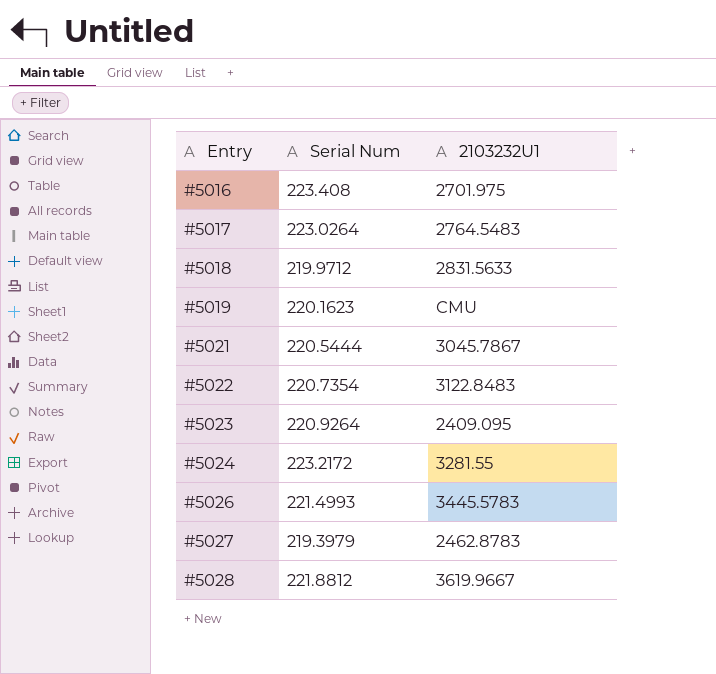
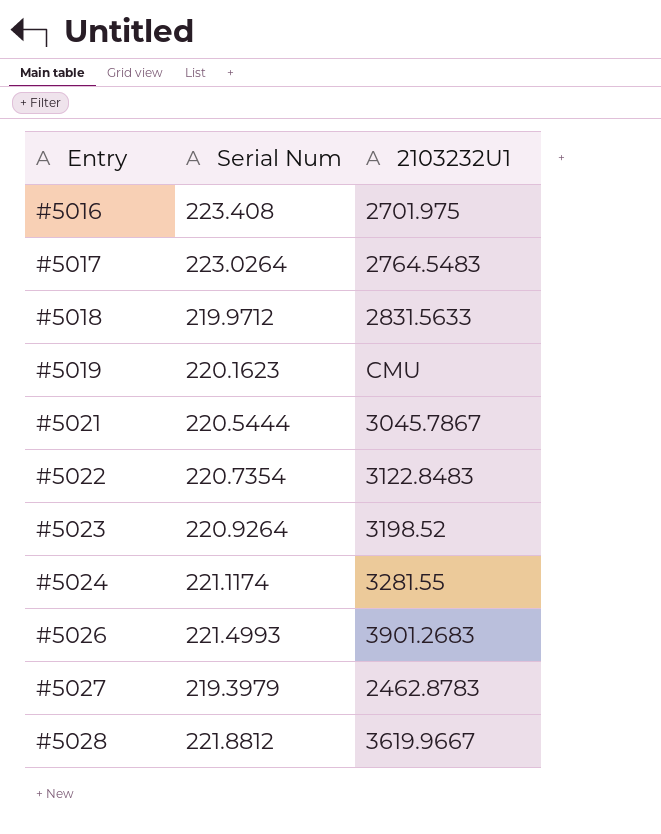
#5023 | 2103232U1: 2409.095 -> 3198.52
#5024 | Serial Num: 223.2172 -> 221.1174
#5026 | 2103232U1: 3445.5783 -> 3901.2683

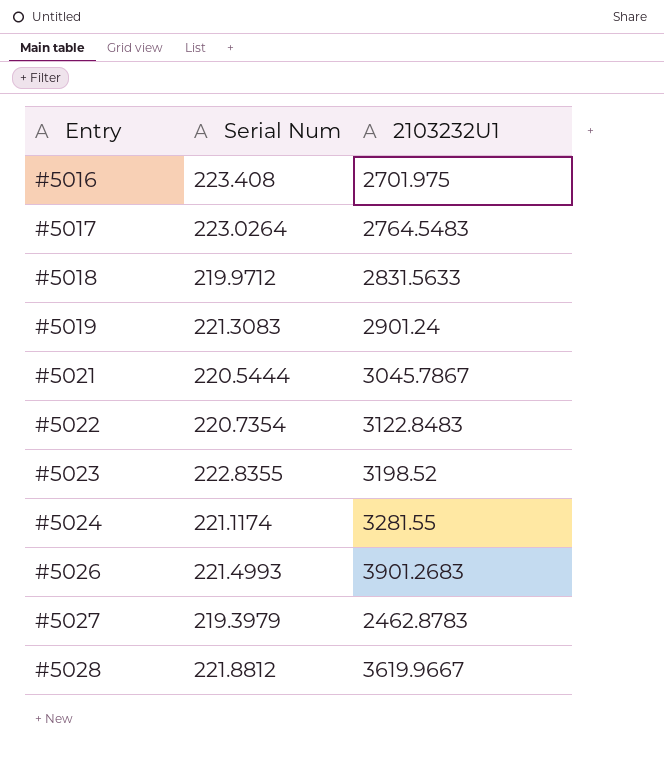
#5019 | Serial Num: 220.1623 -> 221.3083
#5019 | 2103232U1: CMU -> 2901.24
#5023 | Serial Num: 220.9264 -> 222.8355

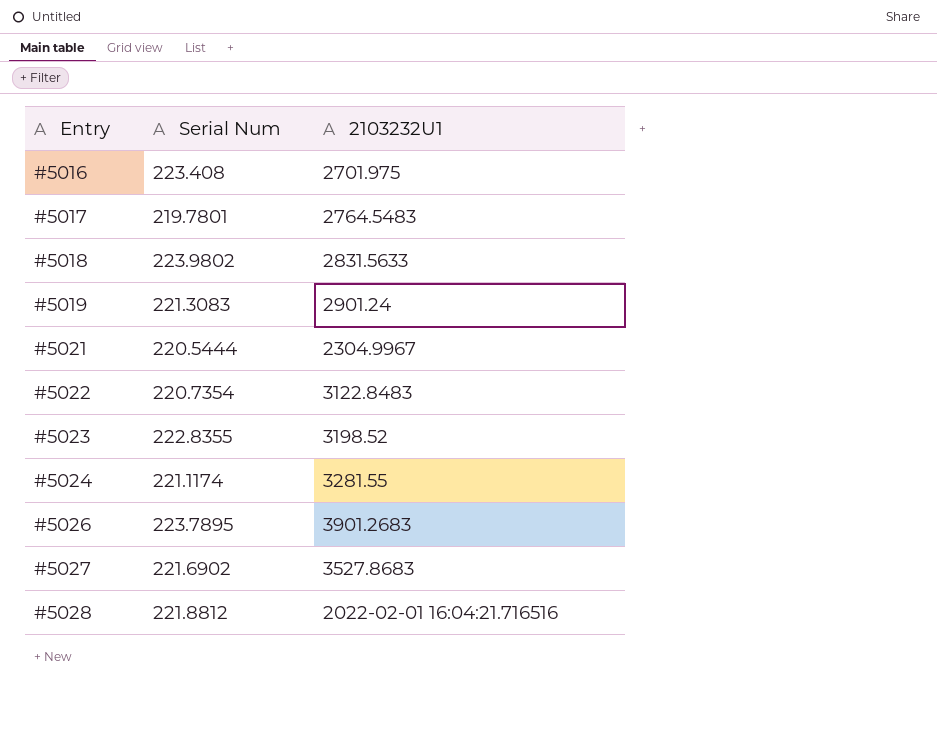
#5017 | Serial Num: 223.0264 -> 219.7801
#5018 | Serial Num: 219.9712 -> 223.9802
#5021 | 2103232U1: 3045.7867 -> 2304.9967
#5026 | Serial Num: 221.4993 -> 223.7895
#5027 | Serial Num: 219.3979 -> 221.6902
#5027 | 2103232U1: 2462.8783 -> 3527.8683
#5028 | 2103232U1: 3619.9667 -> 2022-02-01 16:04:21.716516

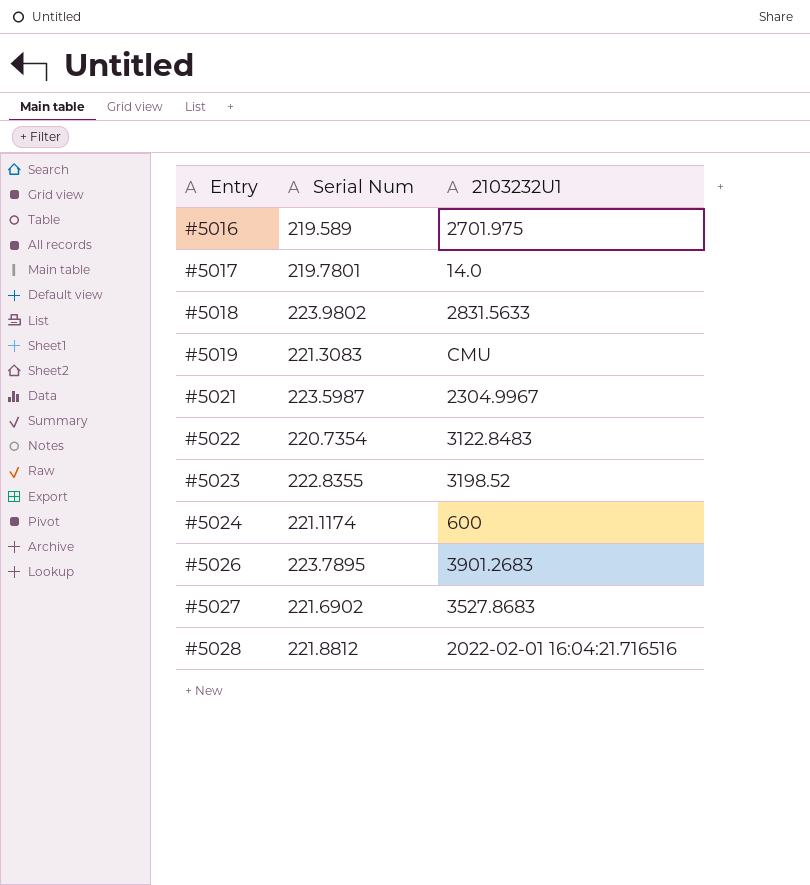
#5016 | Serial Num: 223.408 -> 219.589
#5017 | 2103232U1: 2764.5483 -> 14.0
#5019 | 2103232U1: 2901.24 -> CMU
#5021 | Serial Num: 220.5444 -> 223.5987
#5024 | 2103232U1: 3281.55 -> 600

